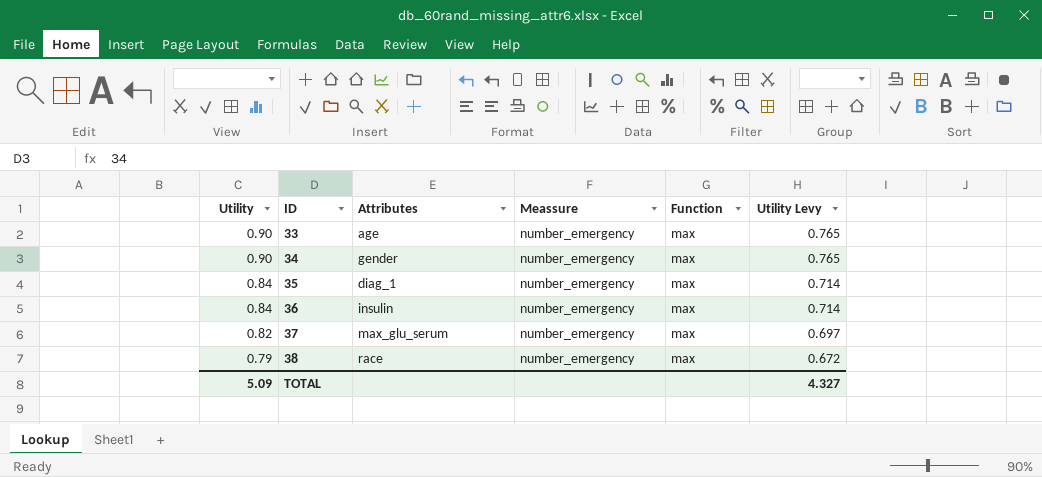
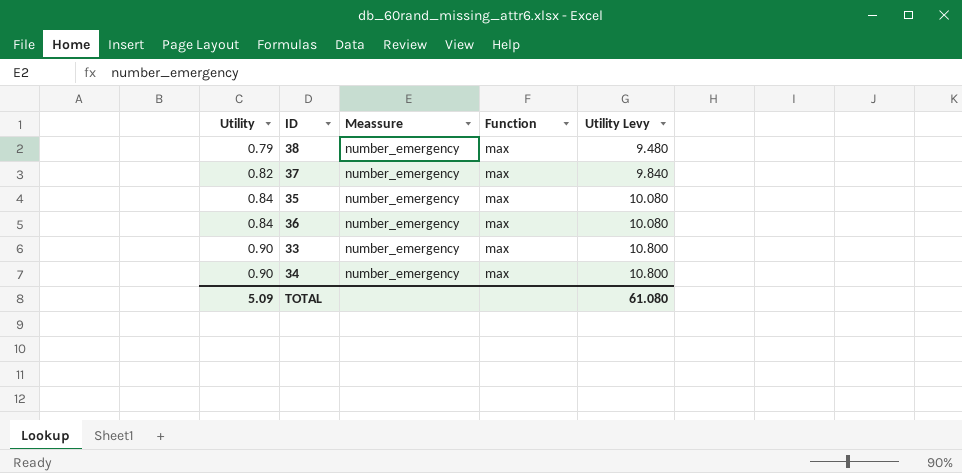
row order: Utility descending -> Utility ascending
column Attributes | position: 3 -> none
column Utility Levy | formula: [Utility] * 0.85 -> [Utility] * 12
TOTAL | Utility Levy: 4.327 -> 61.080

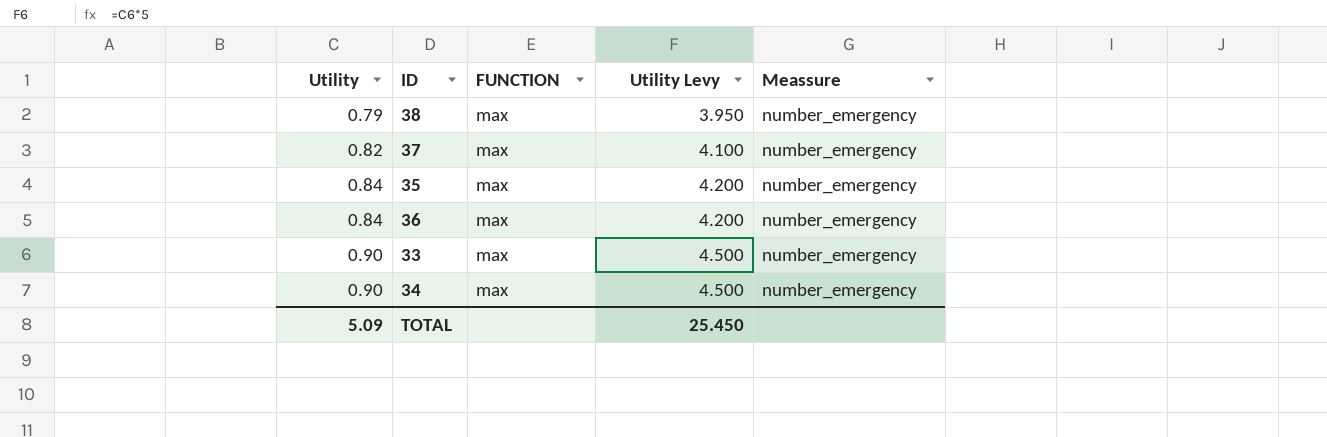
column name: Function -> FUNCTION
column Utility Levy | formula: [Utility] * 12 -> [Utility] * 5
column Meassure | position: 3 -> 5
TOTAL | Utility Levy: 61.080 -> 25.450

